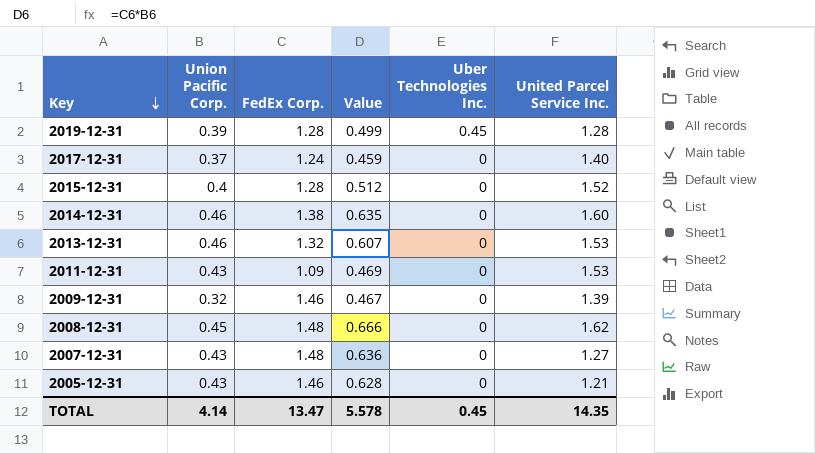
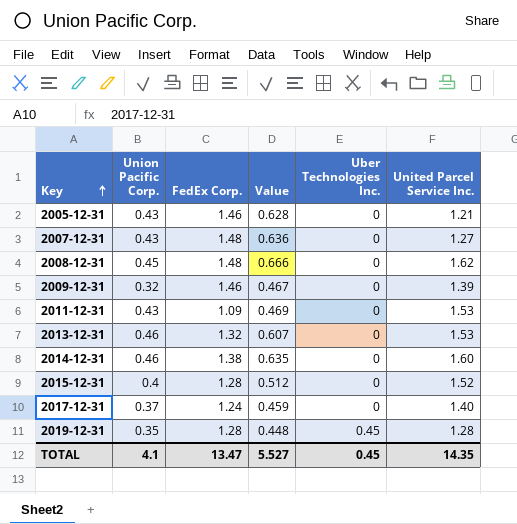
row order: Key descending -> Key ascending
2019-12-31 | Union Pacific Corp.: 0.39 -> 0.35
2019-12-31 | Value: 0.499 -> 0.448
TOTAL | Union Pacific Corp.: 4.14 -> 4.1
TOTAL | Value: 5.578 -> 5.527

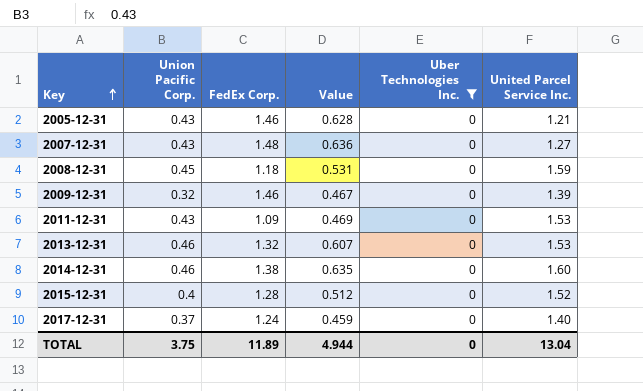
filter: none -> Uber Technologies Inc. = 0
2008-12-31 | FedEx Corp.: 1.48 -> 1.18
2008-12-31 | Value: 0.666 -> 0.531
2008-12-31 | United Parcel Service Inc.: 1.62 -> 1.59
TOTAL | Union Pacific Corp.: 4.1 -> 3.75
TOTAL | FedEx Corp.: 13.47 -> 11.89
TOTAL | Value: 5.527 -> 4.944
TOTAL | Uber Technologies Inc.: 0.45 -> 0
TOTAL | United Parcel Service Inc.: 14.35 -> 13.04

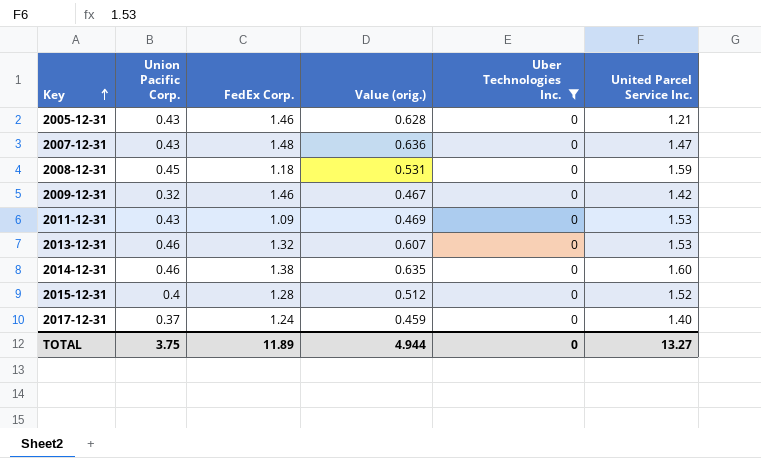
column name: Value -> Value (orig.)
2007-12-31 | United Parcel Service Inc.: 1.27 -> 1.47
2009-12-31 | United Parcel Service Inc.: 1.39 -> 1.42
TOTAL | United Parcel Service Inc.: 13.04 -> 13.27

